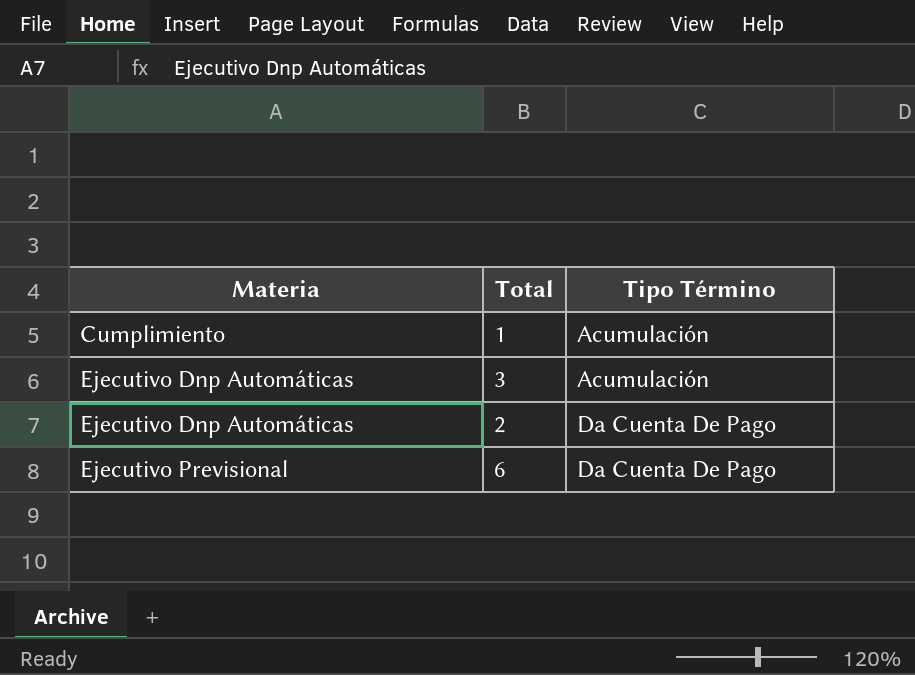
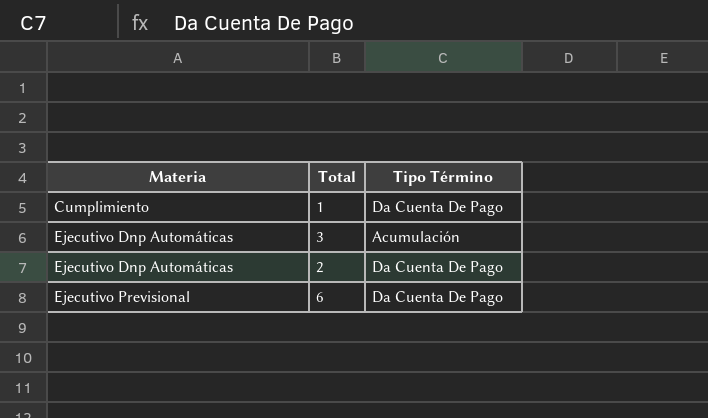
1 | Tipo Término: Acumulación -> Da Cuenta De Pago

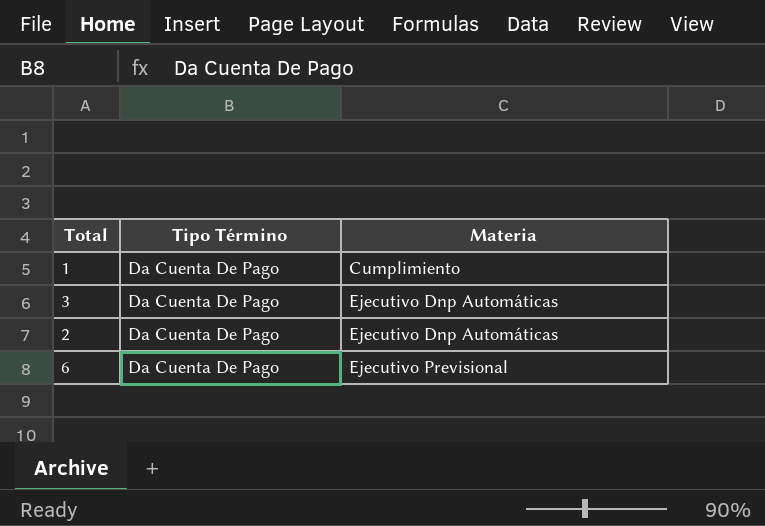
column Materia | position: 1 -> 3
3 | Tipo Término: Acumulación -> Da Cuenta De Pago

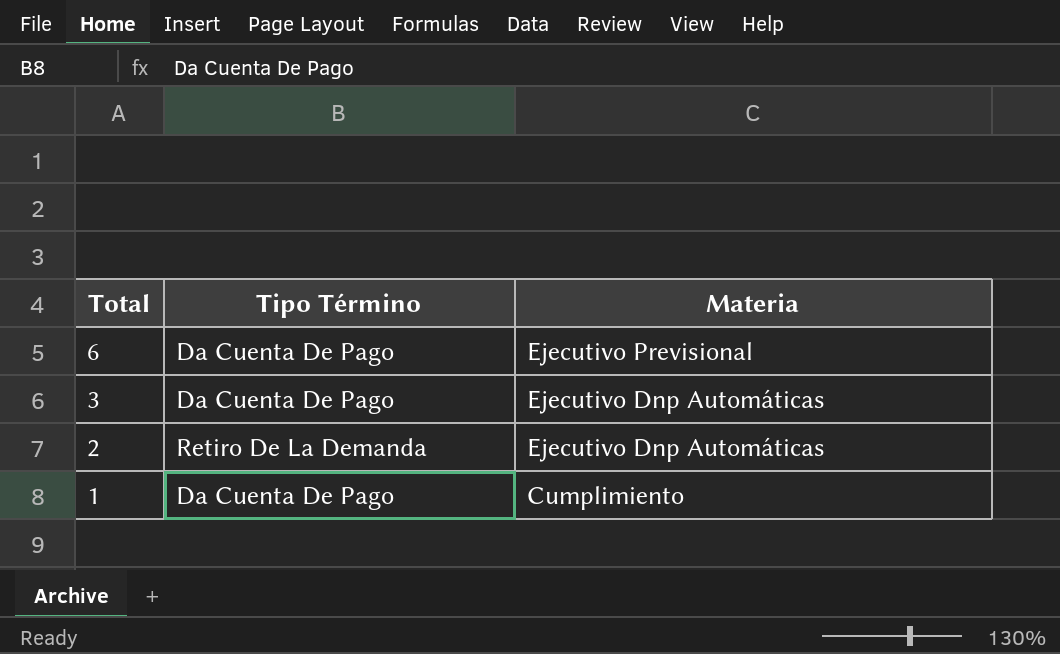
row order: Materia ascending -> Total descending
2 | Tipo Término: Da Cuenta De Pago -> Retiro De La Demanda

